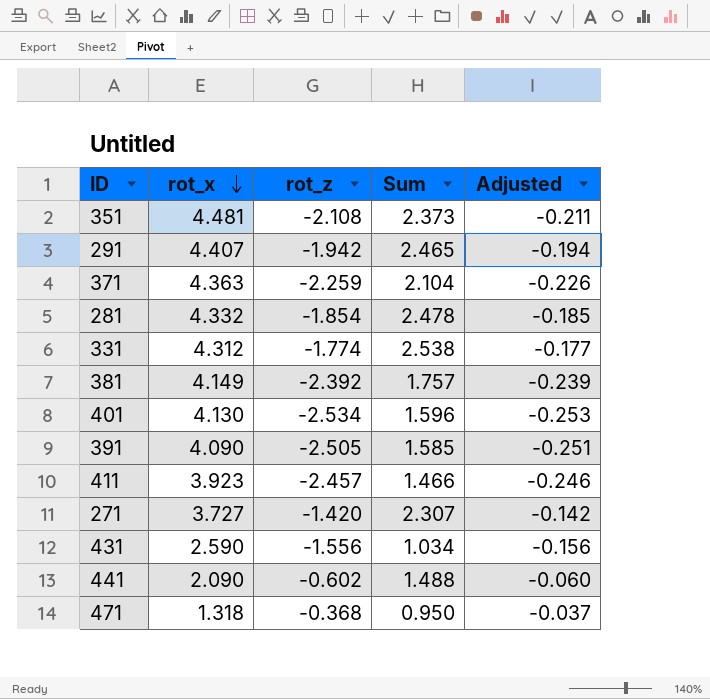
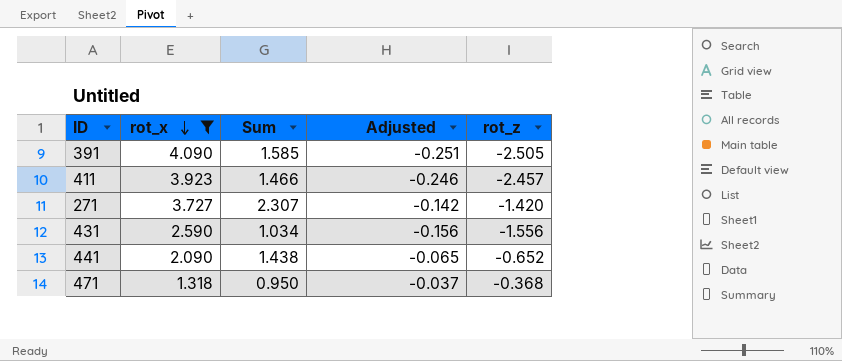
filter: none -> rot_x <= 4.090
column rot_z | position: 3 -> 5
441 | Sum: 1.488 -> 1.438
441 | Adjusted: -0.060 -> -0.065
441 | rot_z: -0.602 -> -0.652

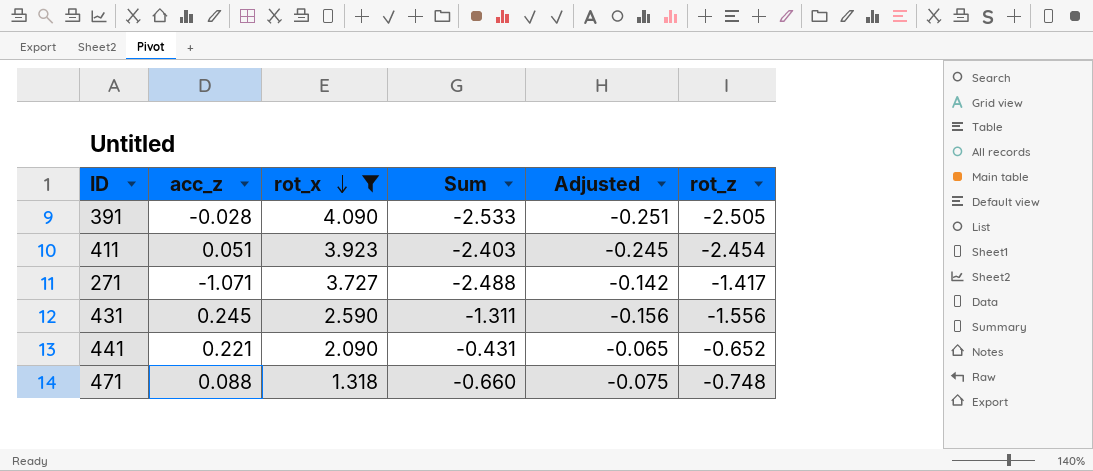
column acc_z | position: none -> 2
column Sum | formula: [rot_x] + [rot_z] -> [acc_z] + [rot_z]
411 | Adjusted: -0.246 -> -0.245
411 | rot_z: -2.457 -> -2.454
271 | rot_z: -1.420 -> -1.417
471 | Adjusted: -0.037 -> -0.075
471 | rot_z: -0.368 -> -0.748

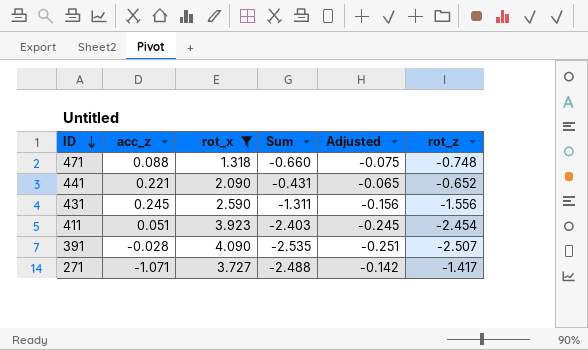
row order: rot_x descending -> ID descending
391 | Sum: -2.533 -> -2.535
391 | rot_z: -2.505 -> -2.507

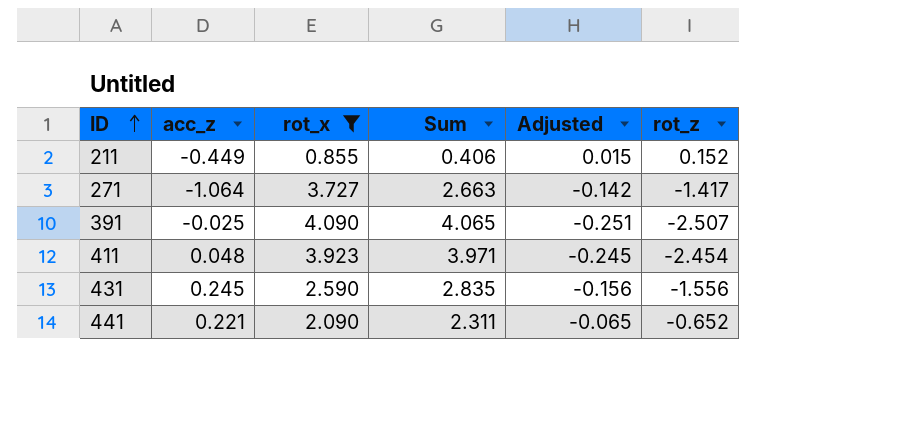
row order: ID descending -> ID ascending
column Sum | formula: [acc_z] + [rot_z] -> [acc_z] + [rot_x]
row 471: 0.088 | 1.318 | -0.660 | -0.075 | -0.748 -> none
row 211: none -> -0.449 | 0.855 | 0.406 | 0.015 | 0.152
271 | acc_z: -1.071 -> -1.064
391 | acc_z: -0.028 -> -0.025
411 | acc_z: 0.051 -> 0.048

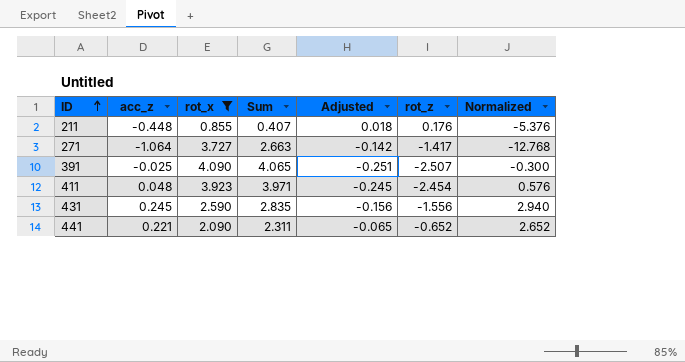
column Normalized | formula: none -> [acc_z] * 12
211 | acc_z: -0.449 -> -0.448
211 | Sum: 0.406 -> 0.407
211 | Adjusted: 0.015 -> 0.018
211 | rot_z: 0.152 -> 0.176

